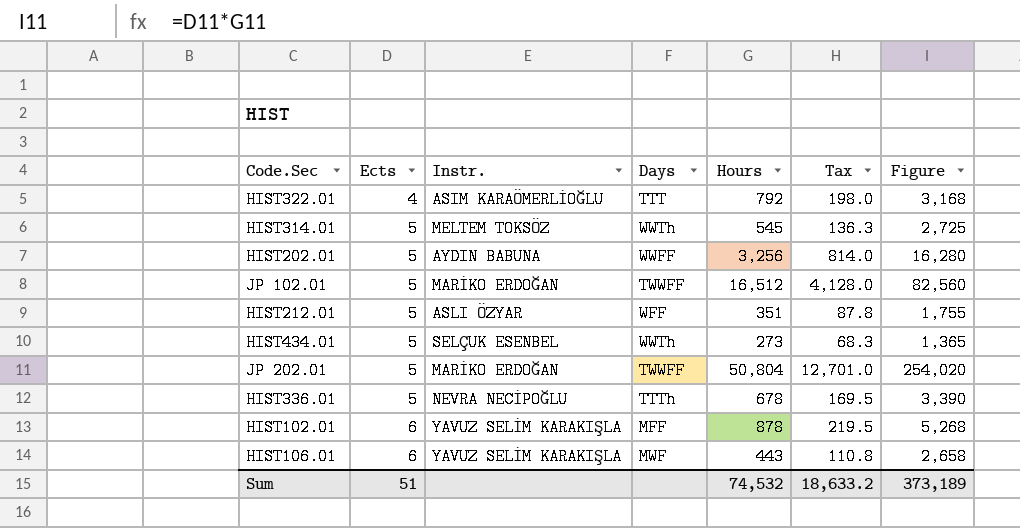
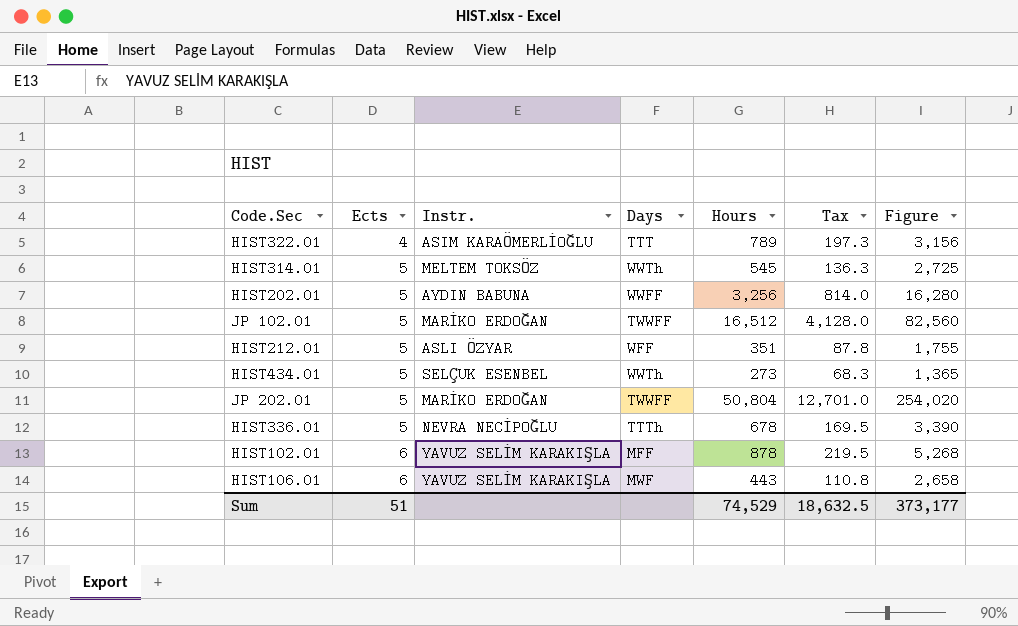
HIST322.01 | Hours: 792 -> 789
HIST322.01 | Tax: 198.0 -> 197.3
HIST322.01 | Figure: 3,168 -> 3,156
Sum | Hours: 74,532 -> 74,529
Sum | Tax: 18,633.2 -> 18,632.5
Sum | Figure: 373,189 -> 373,177

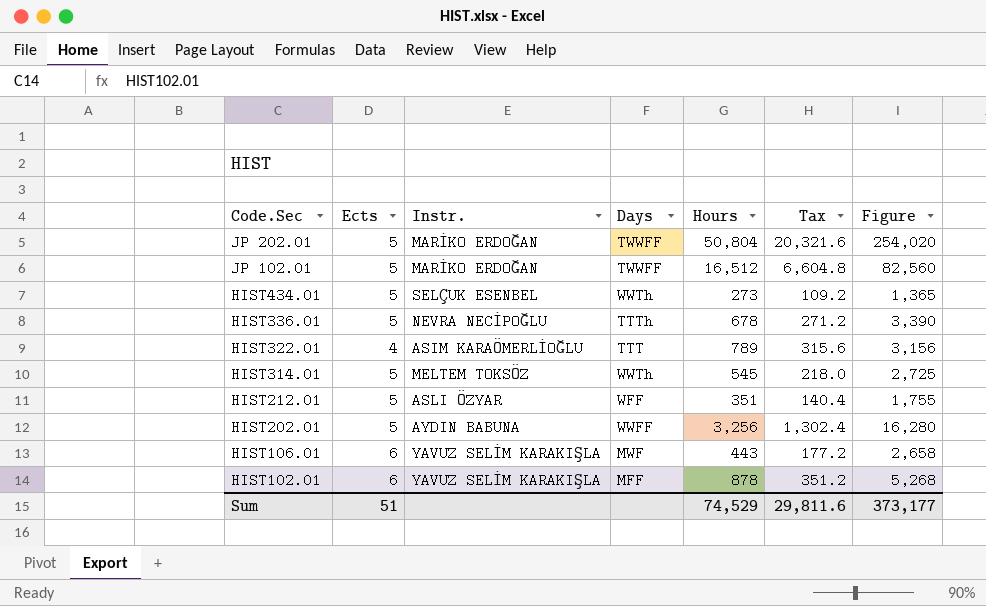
row order: Ects ascending -> Code.Sec descending
column Tax | formula: [Hours] * 0.25 -> [Hours] * 0.4
Sum | Tax: 18,632.5 -> 29,811.6

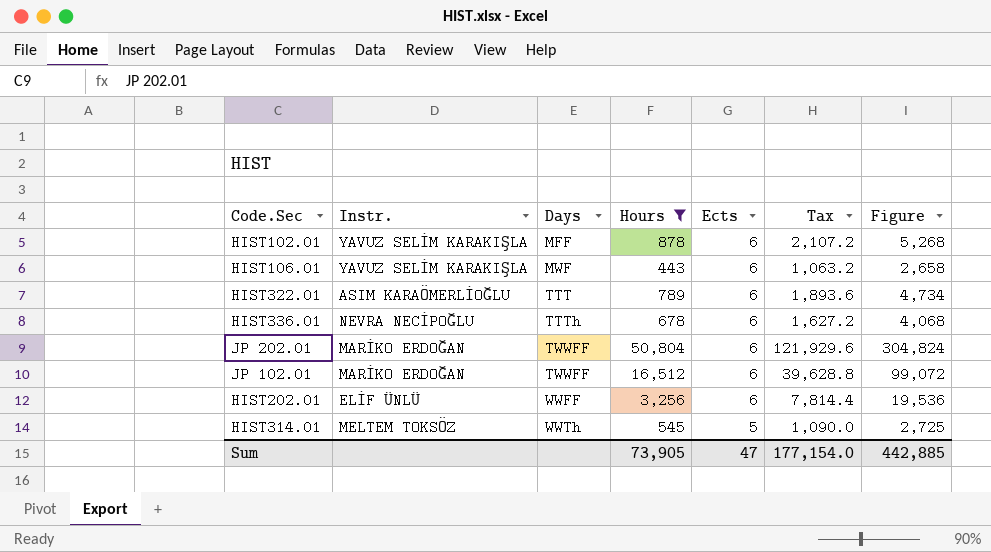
filter: none -> Hours >= 443
row order: Code.Sec descending -> Days ascending
column Ects | position: 2 -> 5
column Tax | formula: [Hours] * 0.4 -> [Figure] * 0.4
HIST322.01 | Ects: 4 -> 6
HIST322.01 | Figure: 3,156 -> 4,734
HIST336.01 | Ects: 5 -> 6
HIST336.01 | Figure: 3,390 -> 4,068
JP 202.01 | Ects: 5 -> 6
JP 202.01 | Figure: 254,020 -> 304,824
JP 102.01 | Ects: 5 -> 6
JP 102.01 | Figure: 82,560 -> 99,072
HIST202.01 | Instr.: AYDIN BABUNA -> ELİF ÜNLÜ
HIST202.01 | Ects: 5 -> 6
HIST202.01 | Figure: 16,280 -> 19,536
Sum | Hours: 74,529 -> 73,905
Sum | Ects: 51 -> 47
Sum | Tax: 29,811.6 -> 177,154.0
Sum | Figure: 373,177 -> 442,885

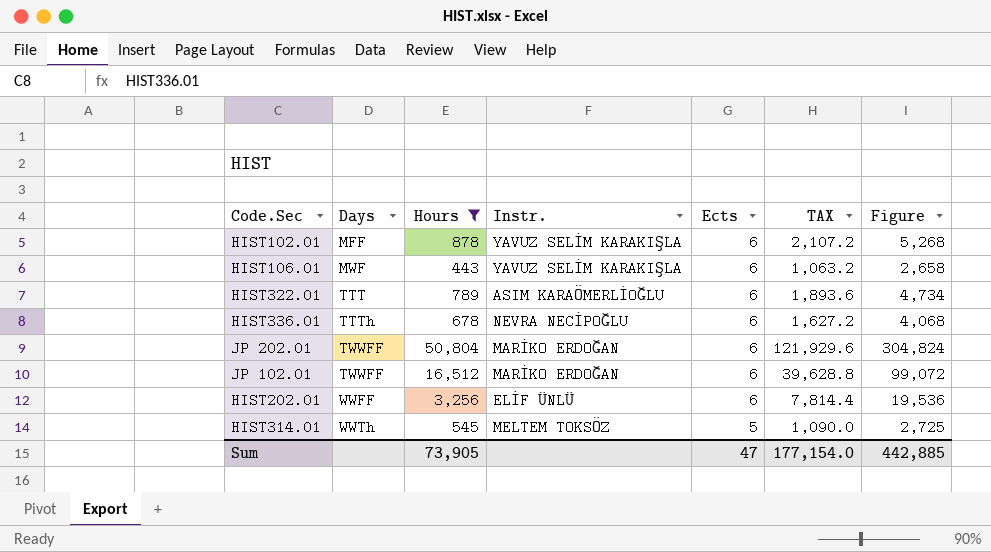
column Instr. | position: 2 -> 4
column name: Tax -> TAX

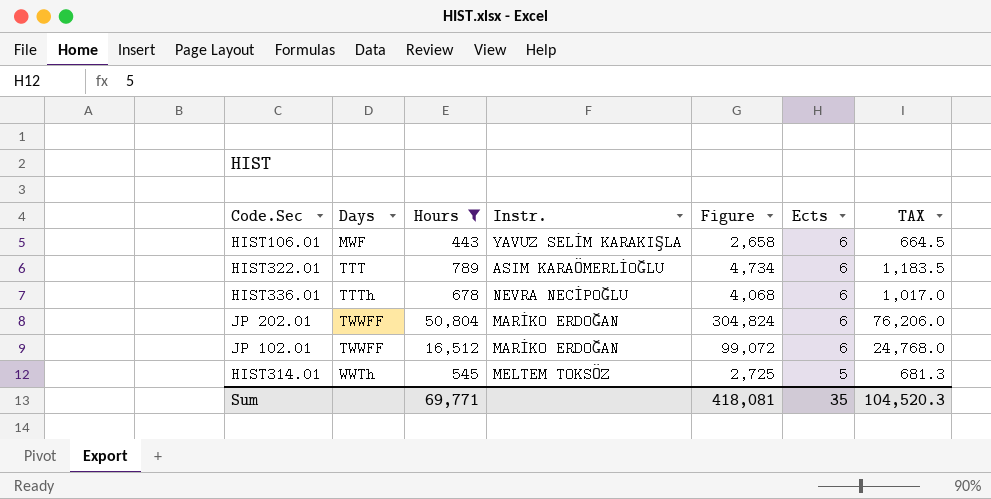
column Figure | position: 7 -> 5
column TAX | formula: [Figure] * 0.4 -> [Figure] * 0.25
row HIST102.01: MFF | 878 | YAVUZ SELİM KARAKIŞLA | 6 | 2,107.2 | 5,268 -> none
row HIST202.01: WWFF | 3,256 | ELİF ÜNLÜ | 6 | 7,814.4 | 19,536 -> none
Sum | Hours: 73,905 -> 69,771
Sum | Figure: 442,885 -> 418,081
Sum | Ects: 47 -> 35
Sum | TAX: 177,154.0 -> 104,520.3

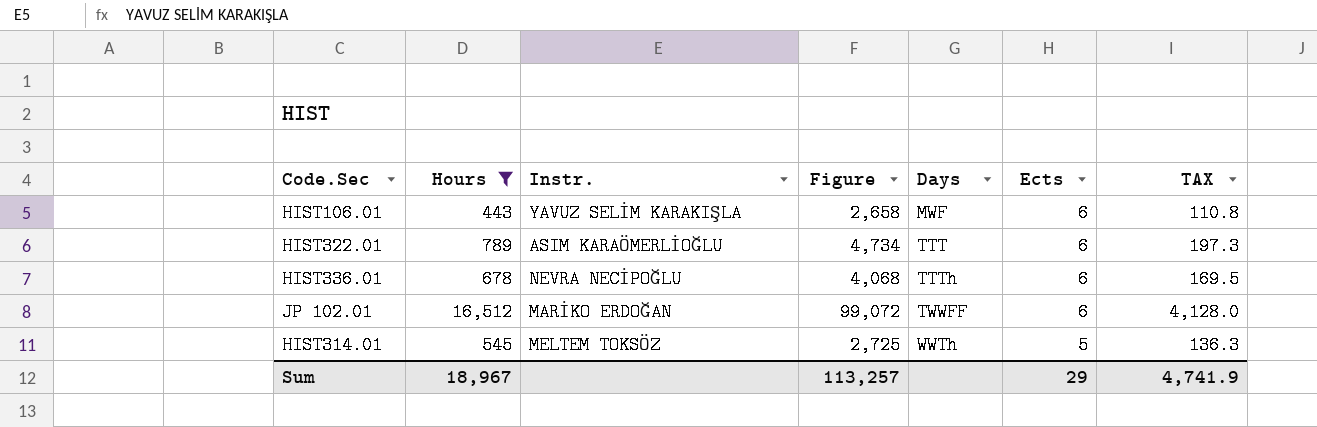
column Days | position: 2 -> 5
column TAX | formula: [Figure] * 0.25 -> [Hours] * 0.25
row JP 202.01: TWWFF | 50,804 | MARİKO ERDOĞAN | 304,824 | 6 | 76,206.0 -> none
Sum | Hours: 69,771 -> 18,967
Sum | Figure: 418,081 -> 113,257
Sum | Ects: 35 -> 29
Sum | TAX: 104,520.3 -> 4,741.9

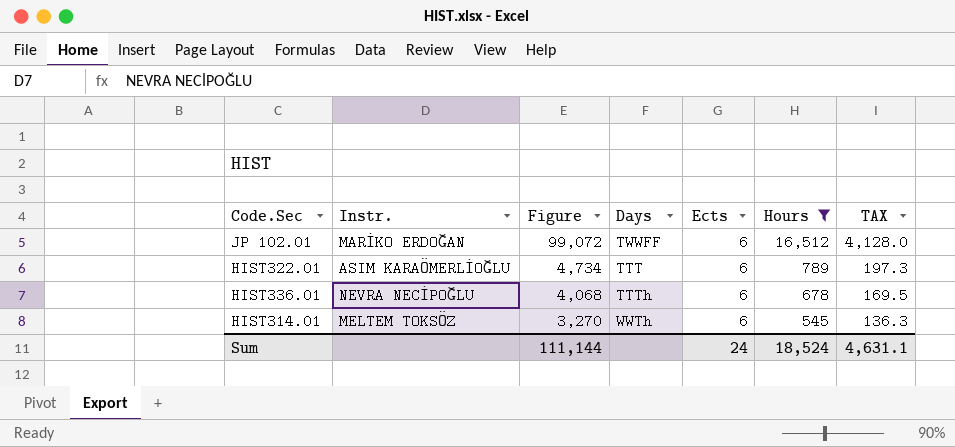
row order: Days ascending -> Figure descending
column Hours | position: 2 -> 6
row HIST106.01: 443 | YAVUZ SELİM KARAKIŞLA | 2,658 | MWF | 6 | 110.8 -> none
HIST314.01 | Figure: 2,725 -> 3,270
HIST314.01 | Ects: 5 -> 6
Sum | Figure: 113,257 -> 111,144
Sum | Ects: 29 -> 24
Sum | Hours: 18,967 -> 18,524
Sum | TAX: 4,741.9 -> 4,631.1

